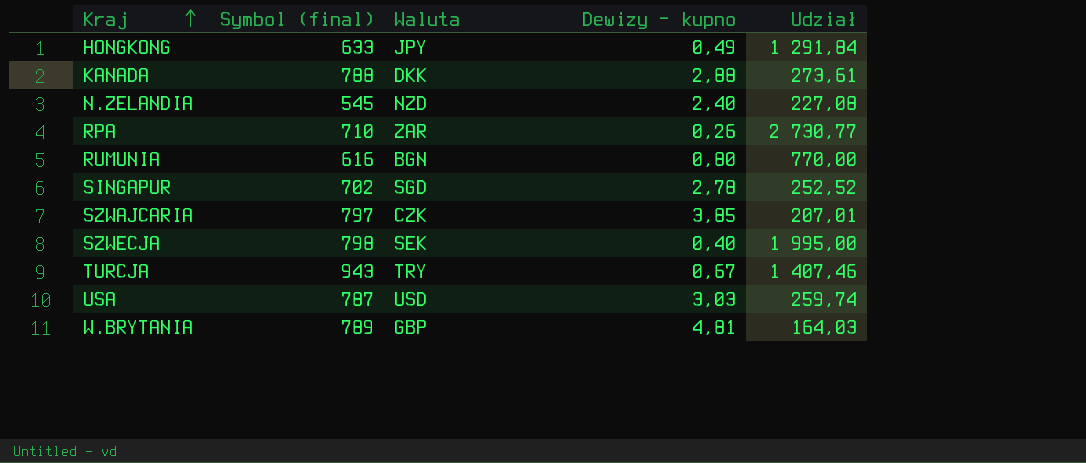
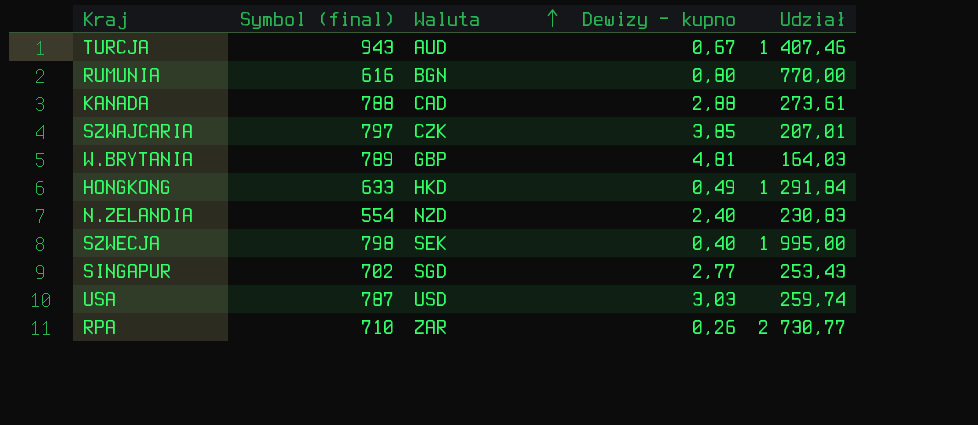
row order: Kraj ascending -> Waluta ascending
TURCJA | Waluta: TRY -> AUD
KANADA | Waluta: DKK -> CAD
HONGKONG | Waluta: JPY -> HKD
N.ZELANDIA | Symbol (final): 545 -> 554
N.ZELANDIA | Udział: 227,08 -> 230,83
SINGAPUR | Dewizy - kupno: 2,78 -> 2,77
SINGAPUR | Udział: 252,52 -> 253,43

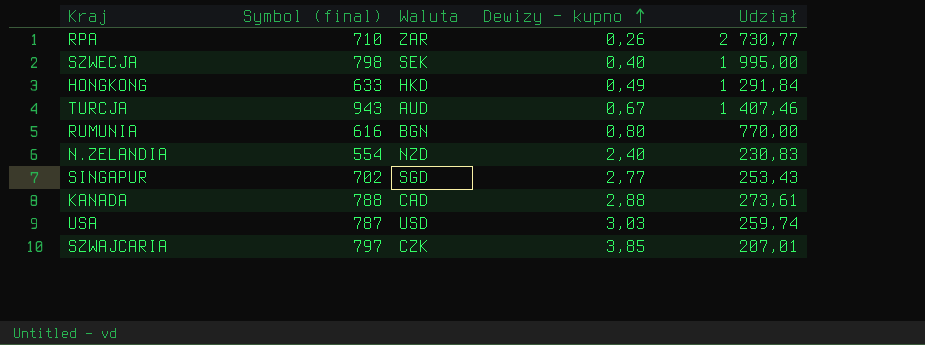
row order: Waluta ascending -> Dewizy - kupno ascending
row W.BRYTANIA: 789 | GBP | 4,81 | 164,03 -> none

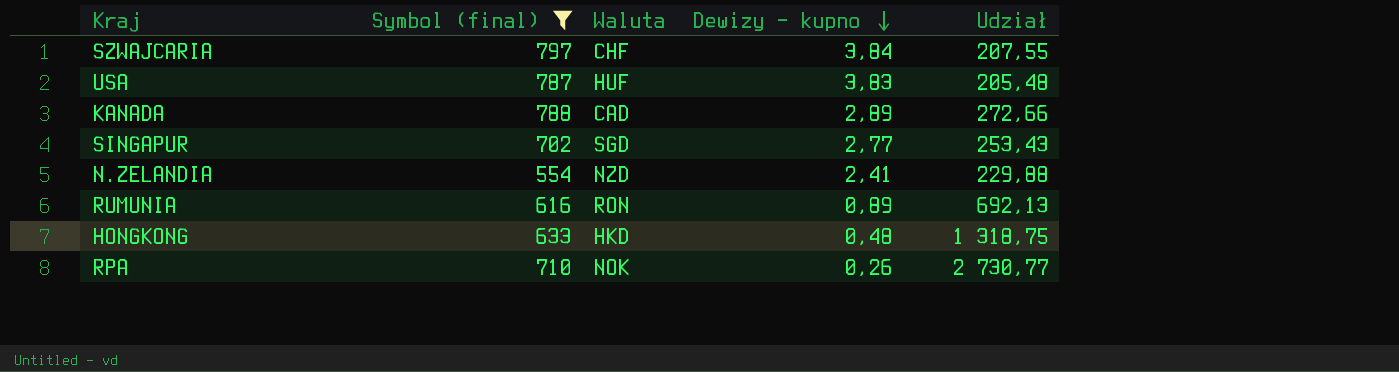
filter: none -> Symbol (final) <= 797
row order: Dewizy - kupno ascending -> Dewizy - kupno descending
SZWAJCARIA | Waluta: CZK -> CHF
SZWAJCARIA | Dewizy - kupno: 3,85 -> 3,84
SZWAJCARIA | Udział: 207,01 -> 207,55
USA | Waluta: USD -> HUF
USA | Dewizy - kupno: 3,03 -> 3,83
USA | Udział: 259,74 -> 205,48
KANADA | Dewizy - kupno: 2,88 -> 2,89
KANADA | Udział: 273,61 -> 272,66
N.ZELANDIA | Dewizy - kupno: 2,40 -> 2,41
N.ZELANDIA | Udział: 230,83 -> 229,88
RUMUNIA | Waluta: BGN -> RON
RUMUNIA | Dewizy - kupno: 0,80 -> 0,89
RUMUNIA | Udział: 770,00 -> 692,13
HONGKONG | Dewizy - kupno: 0,49 -> 0,48
HONGKONG | Udział: 1 291,84 -> 1 318,75
RPA | Waluta: ZAR -> NOK

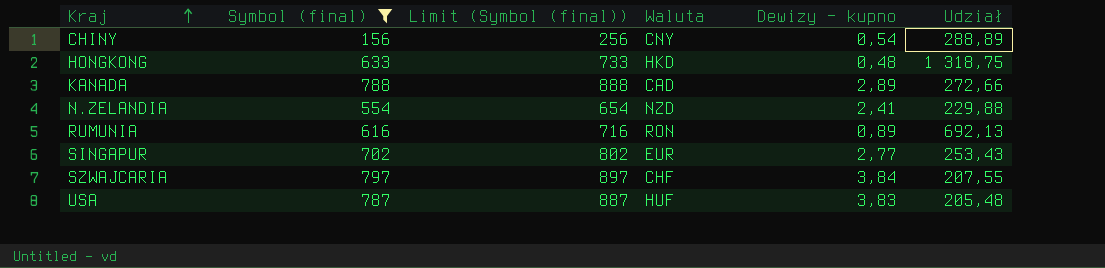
row order: Dewizy - kupno descending -> Kraj ascending
column Limit (Symbol (final)) | formula: none -> [Symbol (final)] + 100
row RPA: 710 | NOK | 0,26 | 2 730,77 -> none
row CHINY: none -> 156 | 256 | CNY | 0,54 | 288,89
SINGAPUR | Waluta: SGD -> EUR

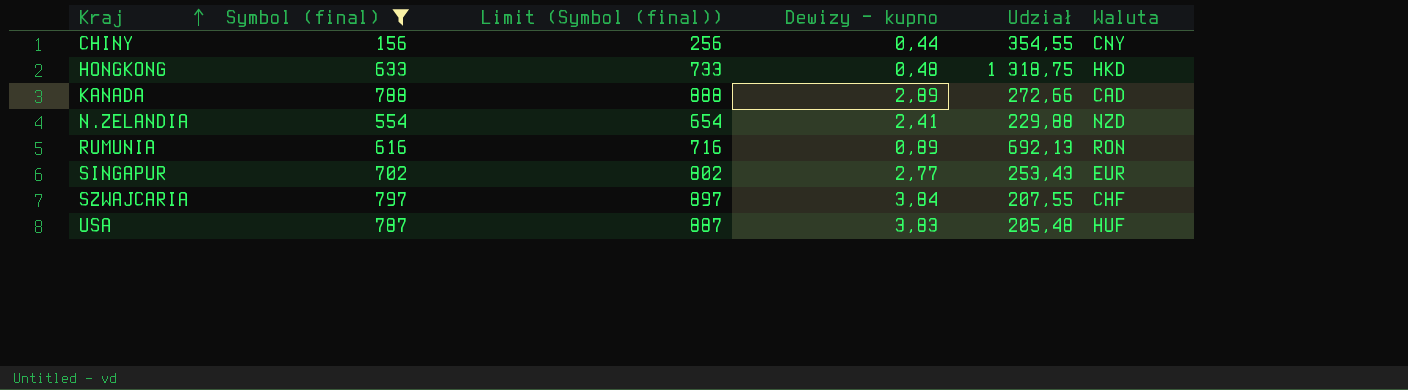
column Waluta | position: 4 -> 6
CHINY | Dewizy - kupno: 0,54 -> 0,44
CHINY | Udział: 288,89 -> 354,55

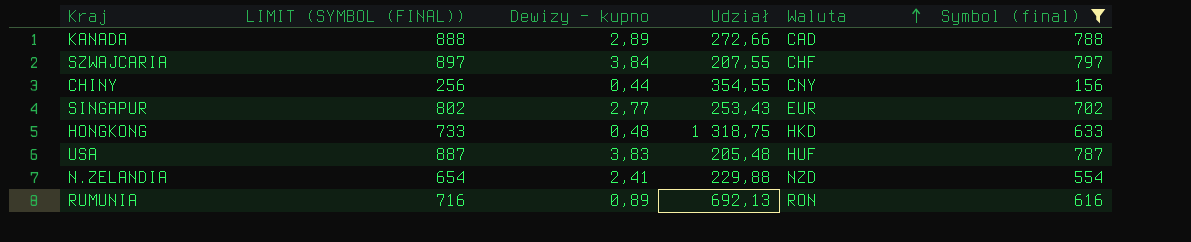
row order: Kraj ascending -> Waluta ascending
column name: Limit (Symbol (final)) -> LIMIT (SYMBOL (FINAL))
column Symbol (final) | position: 2 -> 6

